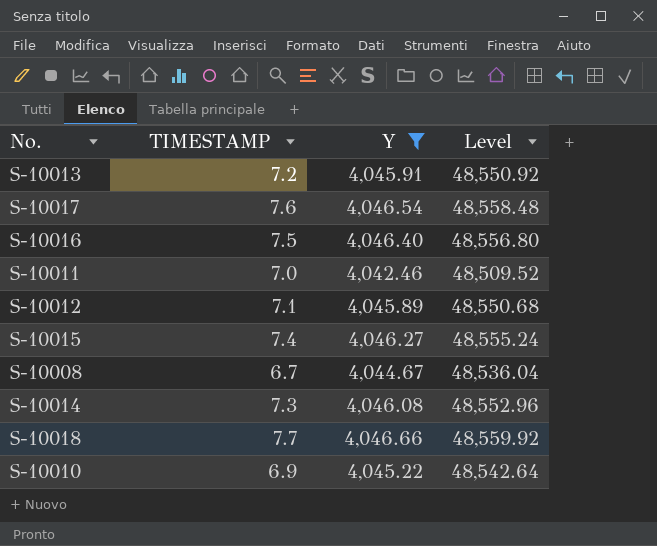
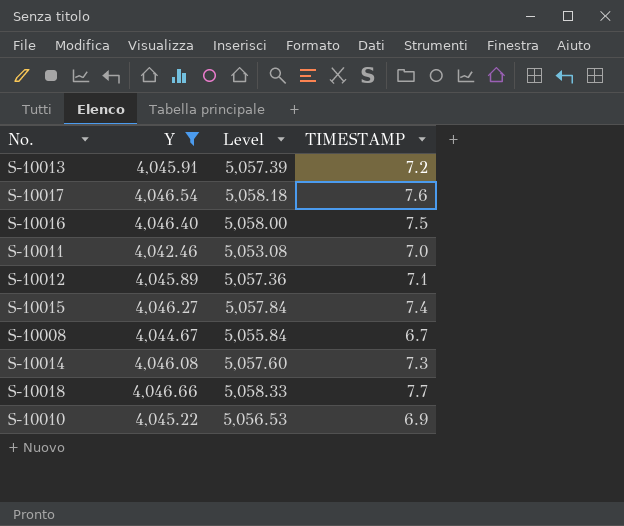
column Level | formula: [Y] * 12 -> [Y] * 1.25
column TIMESTAMP | position: 2 -> 4

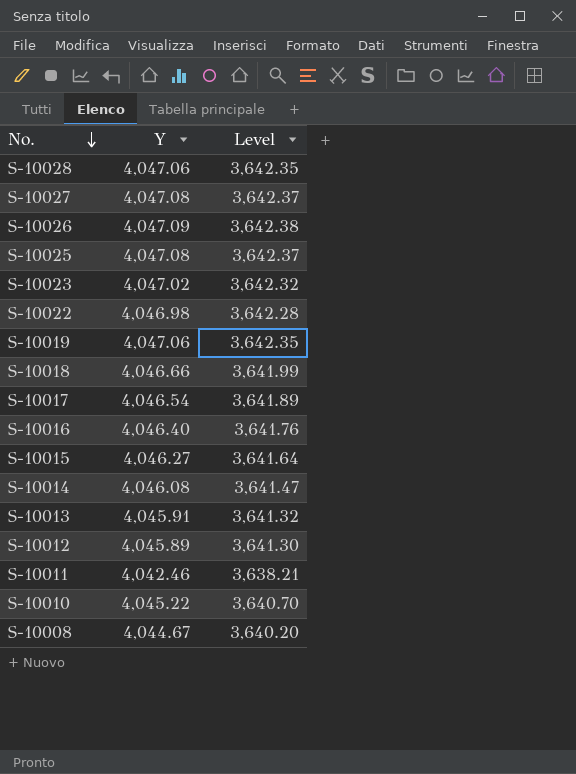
filter: Y <= 4,046.66 -> none
row order: none -> No. descending
column TIMESTAMP | position: 4 -> none
column Level | formula: [Y] * 1.25 -> [Y] * 0.9

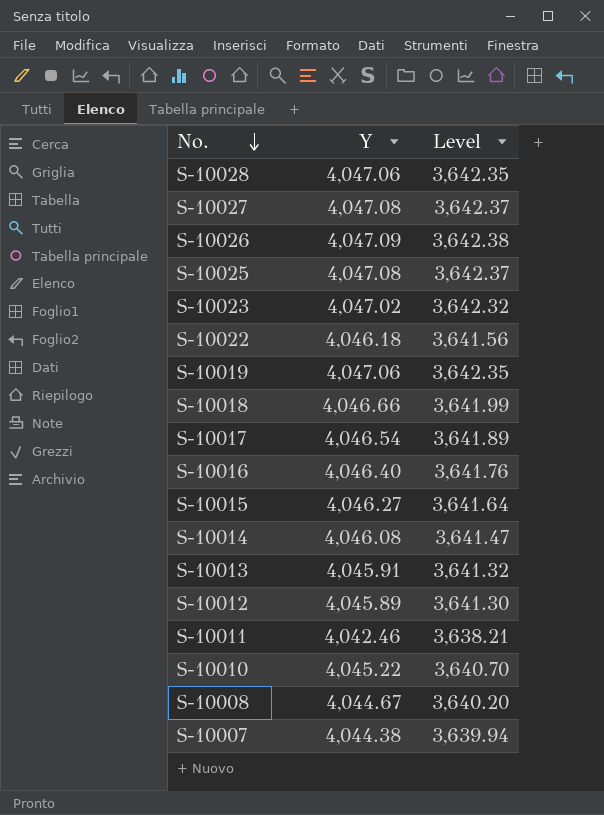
S-10022 | Y: 4,046.98 -> 4,046.18
S-10022 | Level: 3,642.28 -> 3,641.56
row S-10007: none -> 4,044.38 | 3,639.94

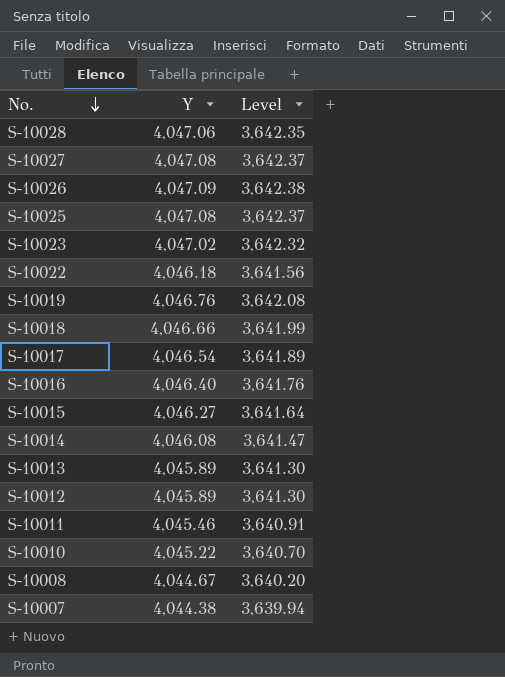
S-10019 | Y: 4,047.06 -> 4,046.76
S-10019 | Level: 3,642.35 -> 3,642.08
S-10013 | Y: 4,045.91 -> 4,045.89
S-10013 | Level: 3,641.32 -> 3,641.30
S-10011 | Y: 4,042.46 -> 4,045.46
S-10011 | Level: 3,638.21 -> 3,640.91

